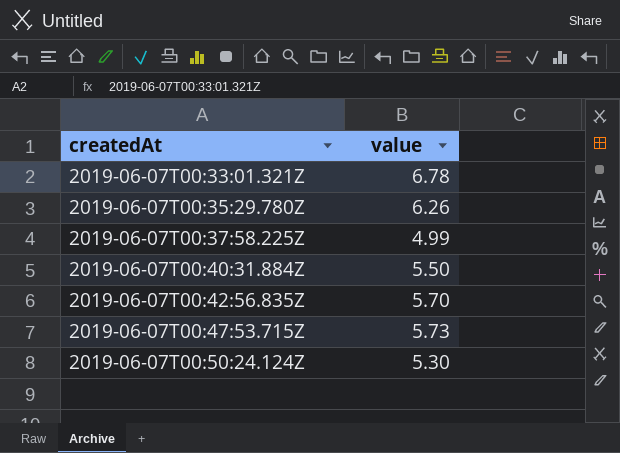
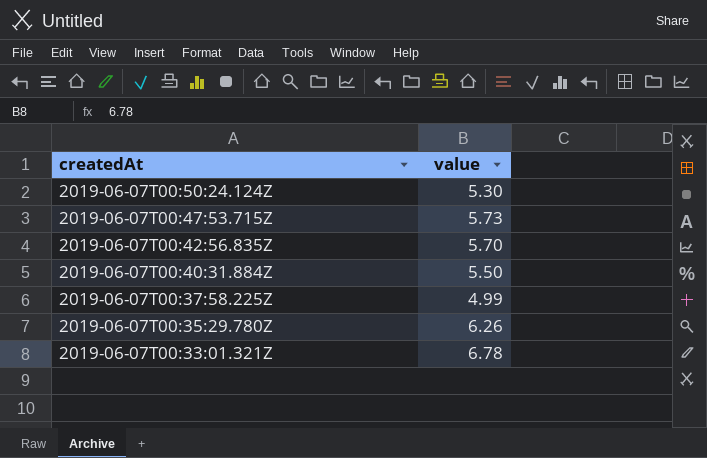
row order: createdAt ascending -> createdAt descending

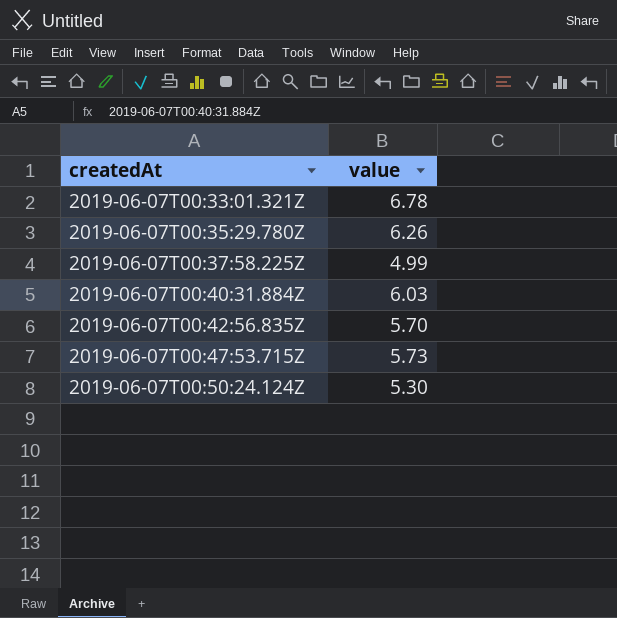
row order: createdAt descending -> createdAt ascending
2019-06-07T00:40:31.884Z | value: 5.50 -> 6.03

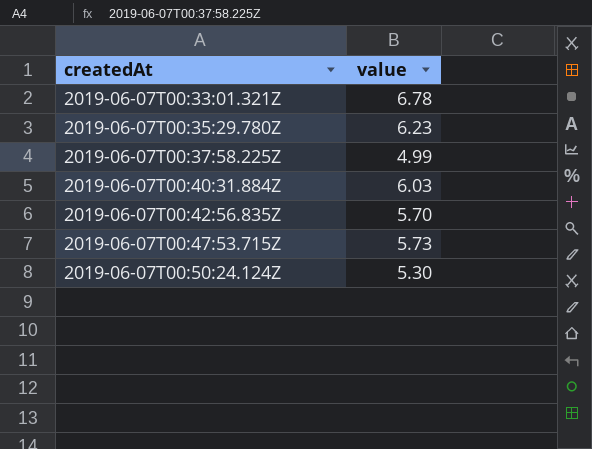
2019-06-07T00:35:29.780Z | value: 6.26 -> 6.23

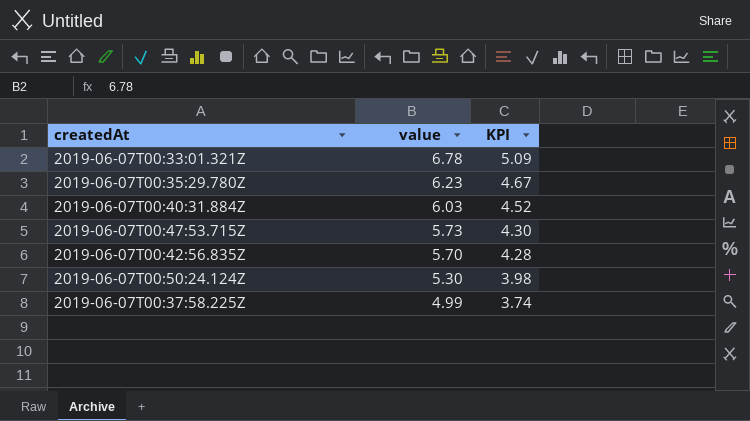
row order: createdAt ascending -> value descending
column KPI | formula: none -> [value] * 0.75

